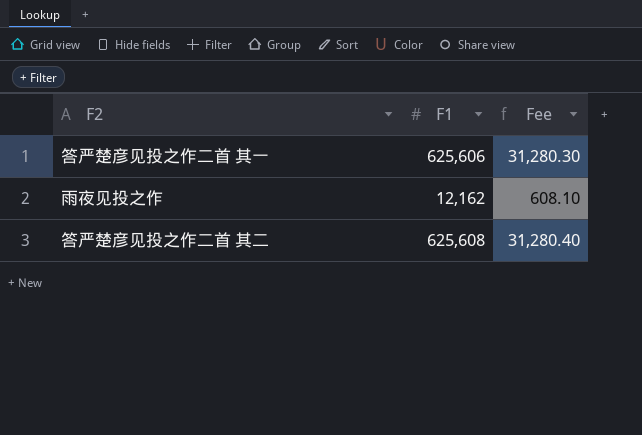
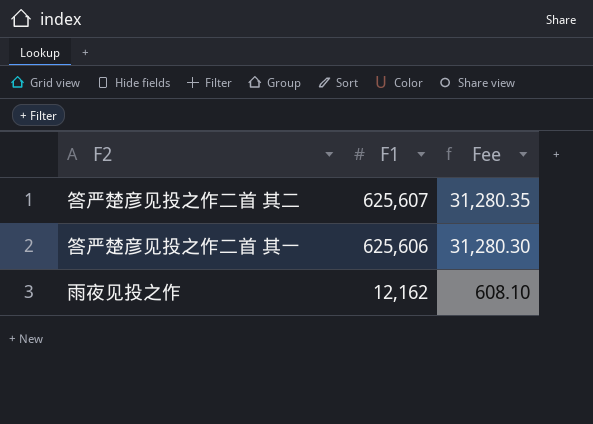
row order: none -> F1 descending
答严楚彦见投之作二首 其二 | F1: 625,608 -> 625,607
答严楚彦见投之作二首 其二 | Fee: 31,280.40 -> 31,280.35

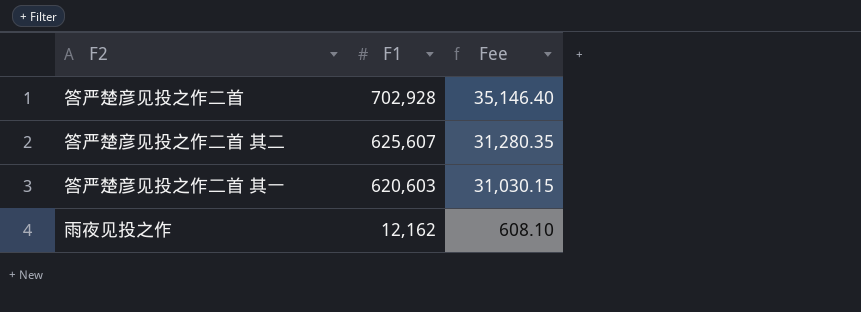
row 答严楚彦见投之作二首: none -> 702,928 | 35,146.40
答严楚彦见投之作二首 其一 | F1: 625,606 -> 620,603
答严楚彦见投之作二首 其一 | Fee: 31,280.30 -> 31,030.15

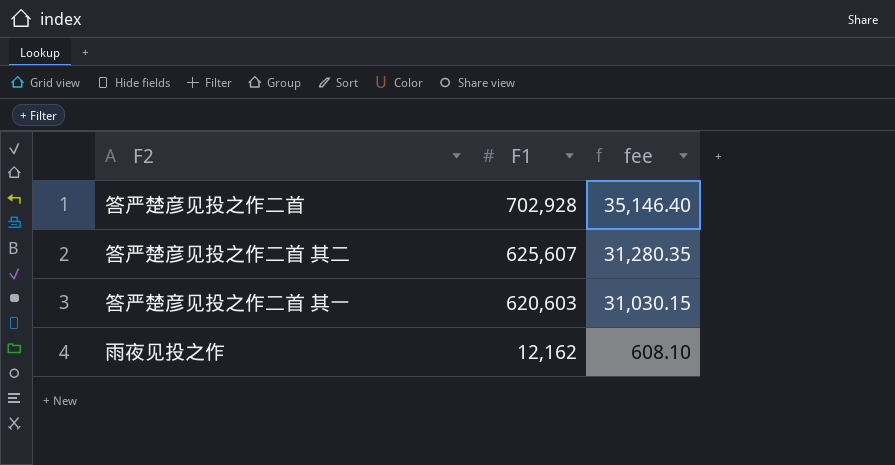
column name: Fee -> fee

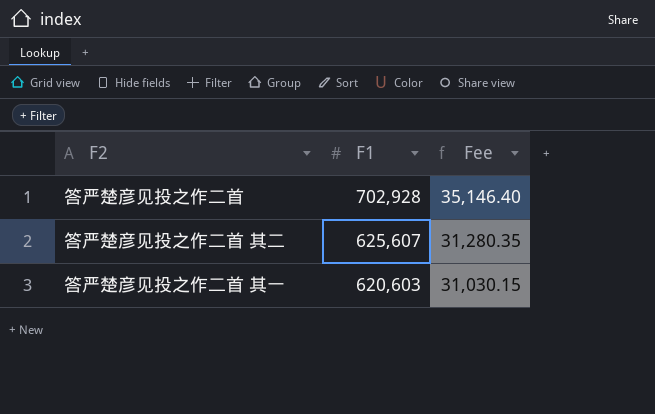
column name: fee -> Fee
row 雨夜见投之作: 12,162 | 608.10 -> none

